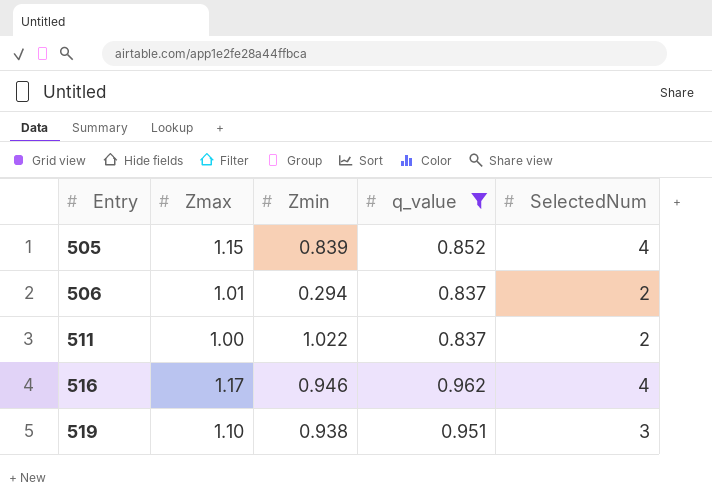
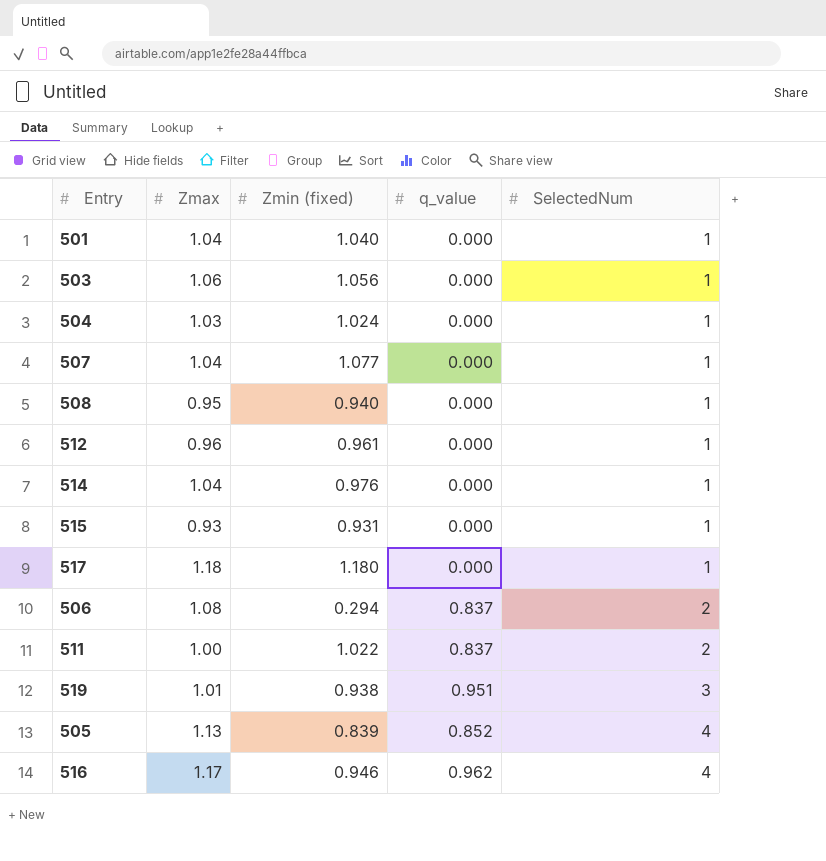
filter: q_value != 0.000 -> none
row order: Entry ascending -> SelectedNum ascending
column name: Zmin -> Zmin (fixed)
506 | Zmax: 1.01 -> 1.08
519 | Zmax: 1.10 -> 1.01
505 | Zmax: 1.15 -> 1.13

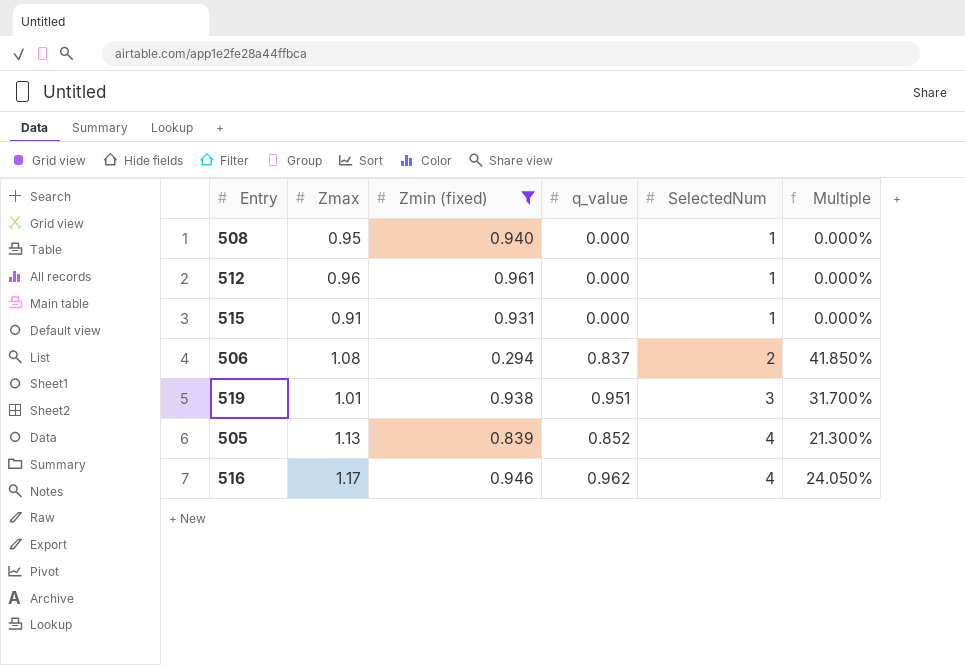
filter: none -> Zmin (fixed) <= 0.961
column Multiple | formula: none -> [q_value] / [SelectedNum]
515 | Zmax: 0.93 -> 0.91

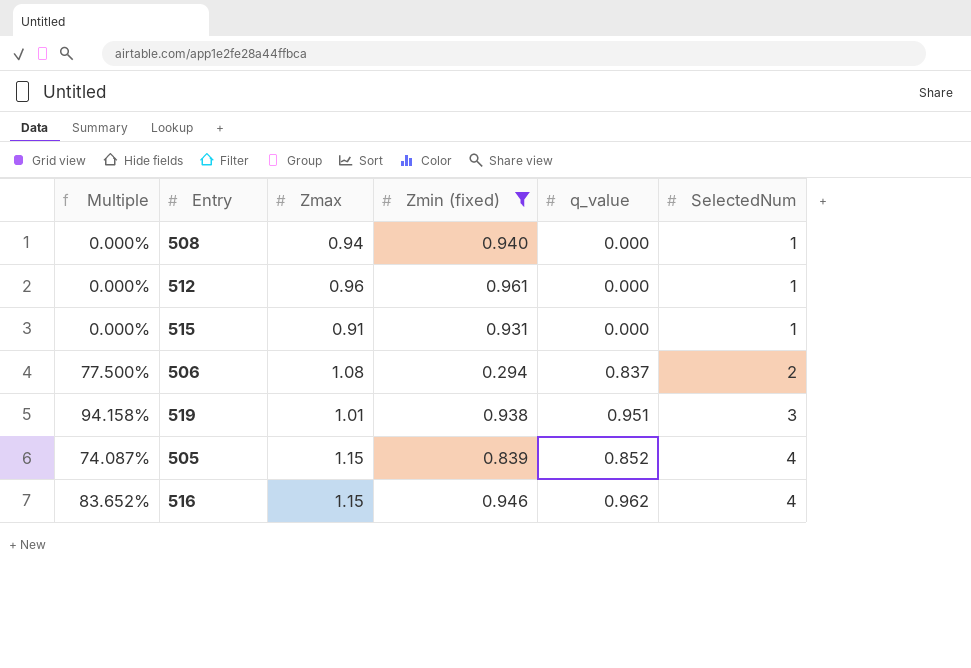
column Multiple | formula: [q_value] / [SelectedNum] -> [q_value] / [Zmax]
column Multiple | position: 6 -> 1
508 | Zmax: 0.95 -> 0.94
505 | Zmax: 1.13 -> 1.15
516 | Zmax: 1.17 -> 1.15

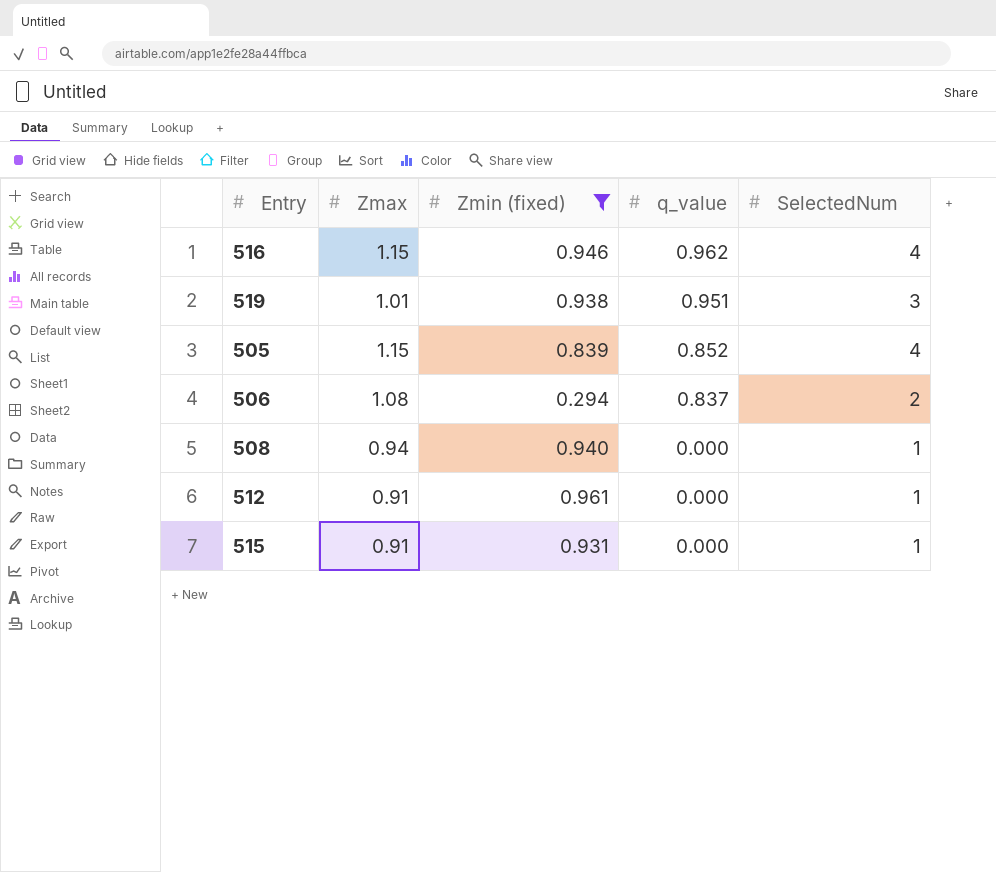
row order: SelectedNum ascending -> q_value descending
column Multiple | formula: [q_value] / [Zmax] -> none
512 | Zmax: 0.96 -> 0.91

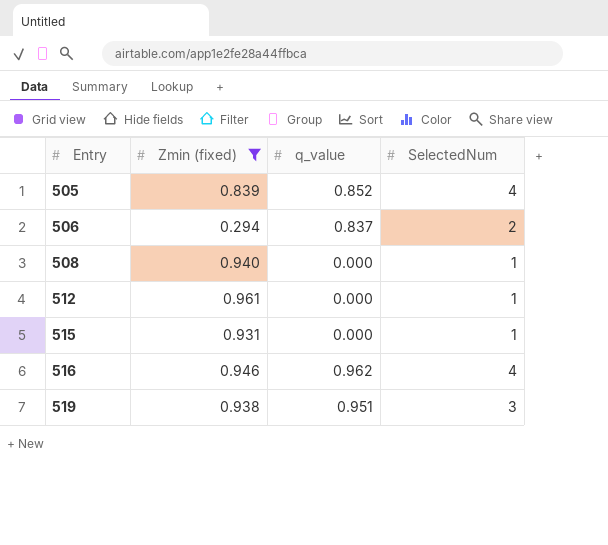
row order: q_value descending -> Entry ascending
column Zmax | position: 2 -> none

